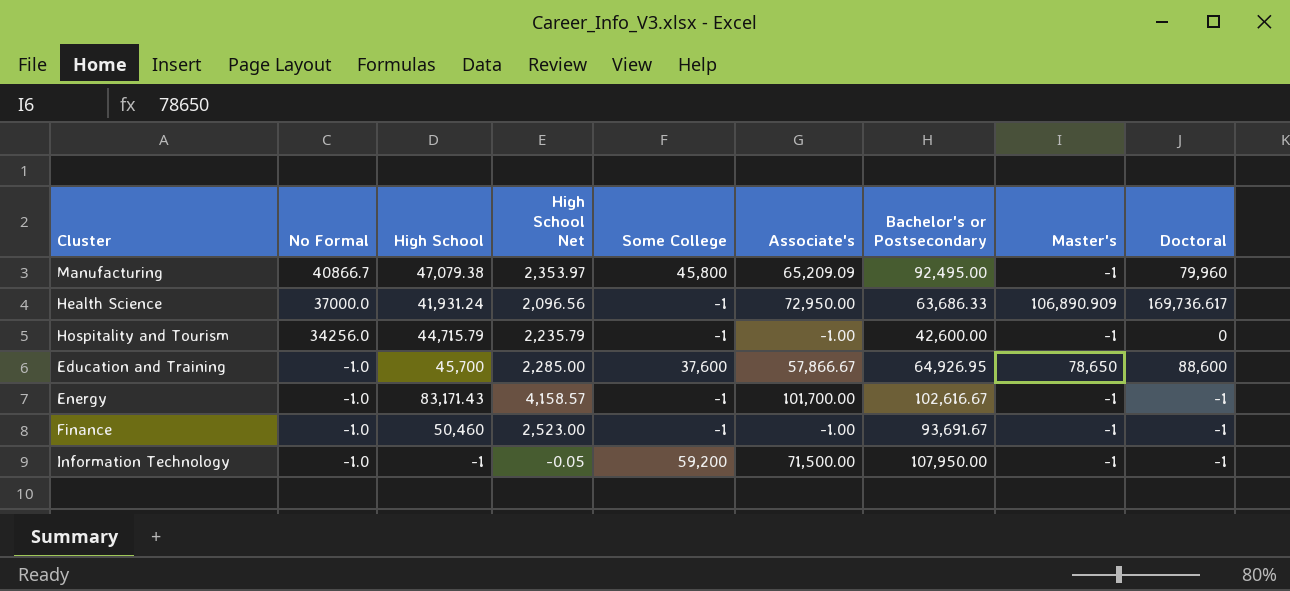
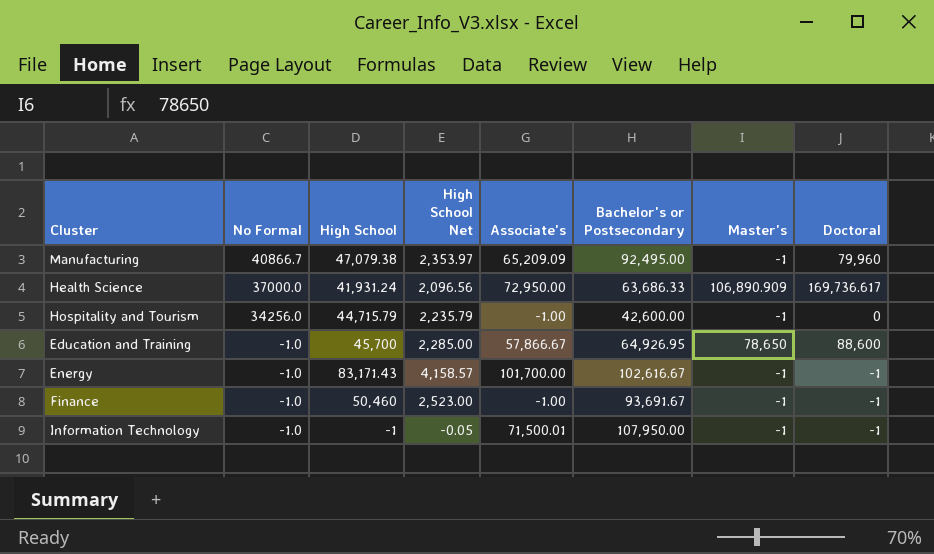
column Some College | position: 5 -> none
Information Technology | Associate's: 71,500.00 -> 71,500.01

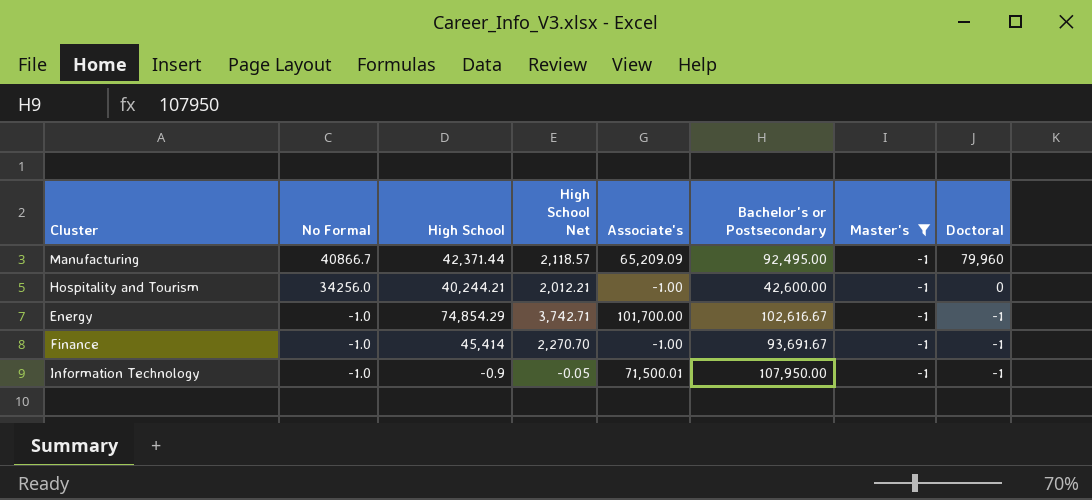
filter: none -> Master's = -1
Manufacturing | High School: 47,079.38 -> 42,371.44
Manufacturing | High School Net: 2,353.97 -> 2,118.57
Hospitality and Tourism | High School: 44,715.79 -> 40,244.21
Hospitality and Tourism | High School Net: 2,235.79 -> 2,012.21
Energy | High School: 83,171.43 -> 74,854.29
Energy | High School Net: 4,158.57 -> 3,742.71
Finance | High School: 50,460 -> 45,414
Finance | High School Net: 2,523.00 -> 2,270.70
Information Technology | High School: -1 -> -0.9

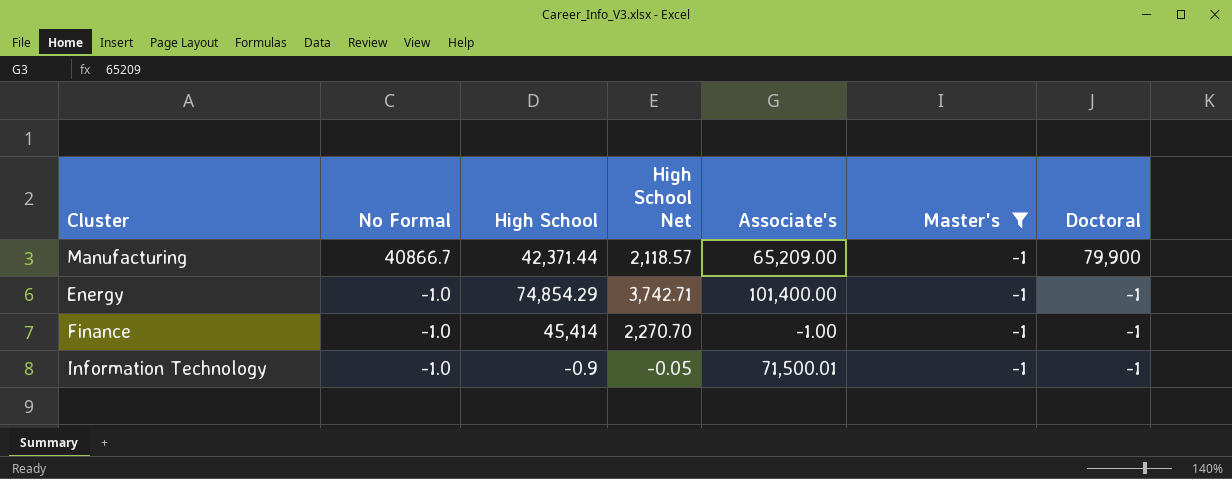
column Bachelor's or Postsecondary | position: 6 -> none
row Hospitality and Tourism: 34256.0 | 40,244.21 | 2,012.21 | -1.00 | 42,600.00 | -1 | 0 -> none
Manufacturing | Associate's: 65,209.09 -> 65,209.00
Manufacturing | Doctoral: 79,960 -> 79,900
Energy | Associate's: 101,700.00 -> 101,400.00

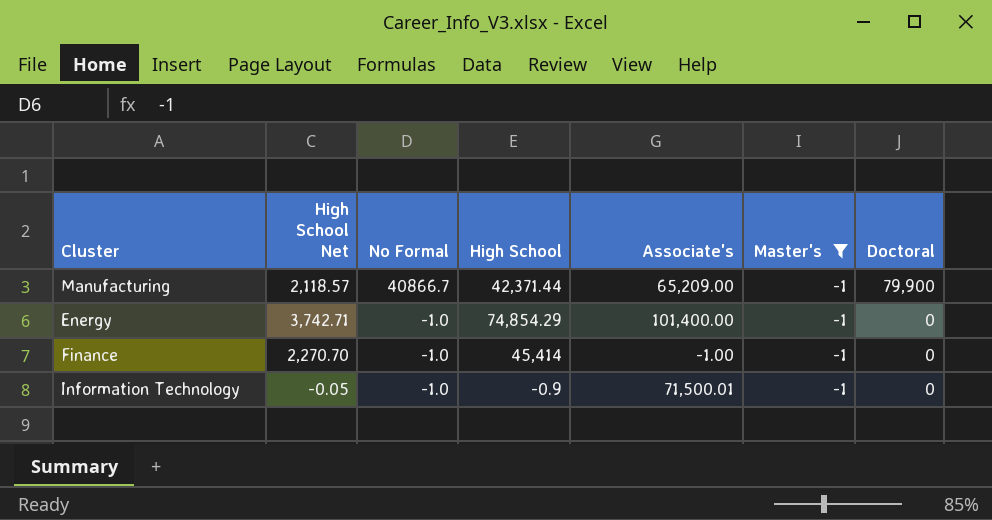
column High School Net | position: 4 -> 2
Energy | Doctoral: -1 -> 0
Finance | Doctoral: -1 -> 0
Information Technology | Doctoral: -1 -> 0

